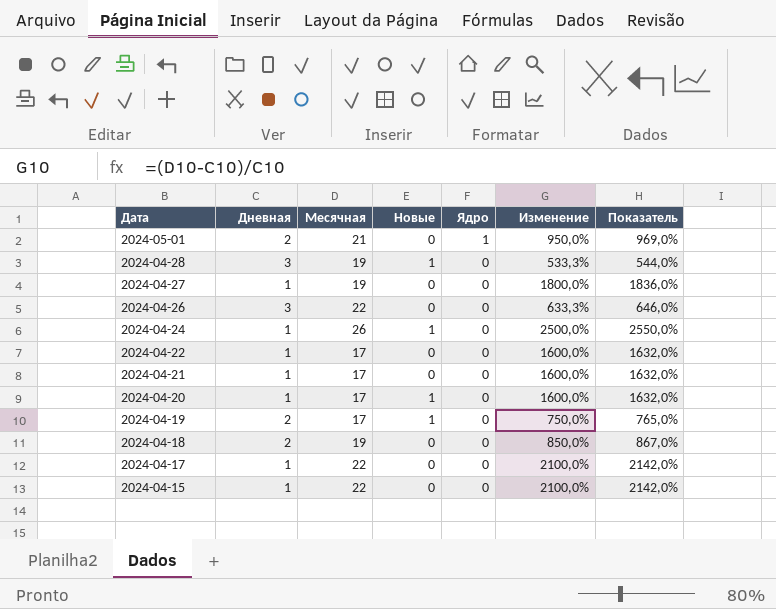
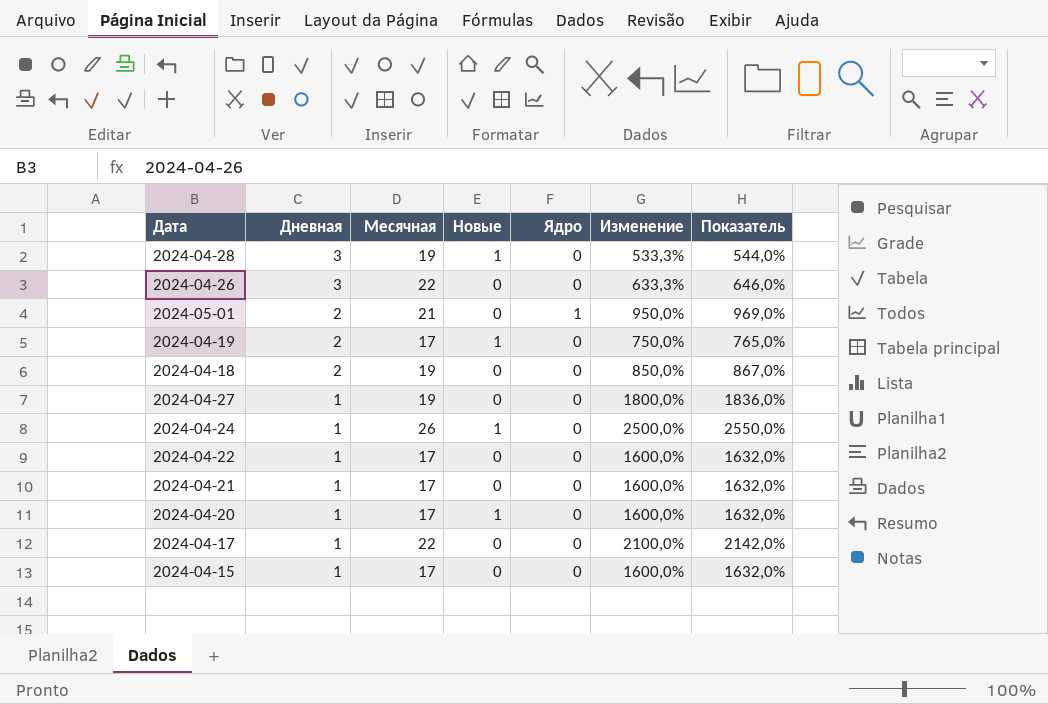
row order: Дата descending -> Дневная descending
2024-04-15 | Месячная: 22 -> 17
2024-04-15 | Изменение: 2100,0% -> 1600,0%
2024-04-15 | Показатель: 2142,0% -> 1632,0%

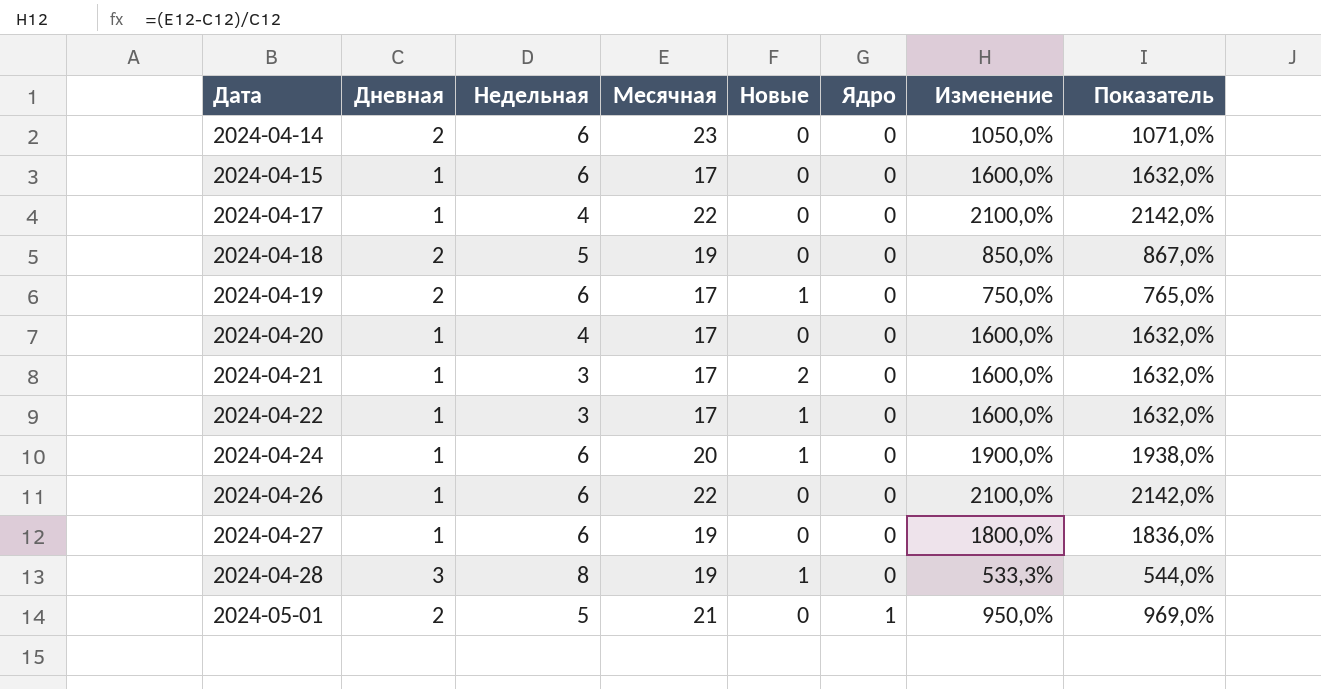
row order: Дневная descending -> Дата ascending
column Недельная | position: none -> 3
row 2024-04-14: none -> 2 | 6 | 23 | 0 | 0 | 1050,0% | 1071,0%
2024-04-20 | Новые: 1 -> 0
2024-04-21 | Новые: 0 -> 2
2024-04-22 | Новые: 0 -> 1
2024-04-24 | Месячная: 26 -> 20
2024-04-24 | Изменение: 2500,0% -> 1900,0%
2024-04-24 | Показатель: 2550,0% -> 1938,0%
2024-04-26 | Дневная: 3 -> 1
2024-04-26 | Изменение: 633,3% -> 2100,0%
2024-04-26 | Показатель: 646,0% -> 2142,0%

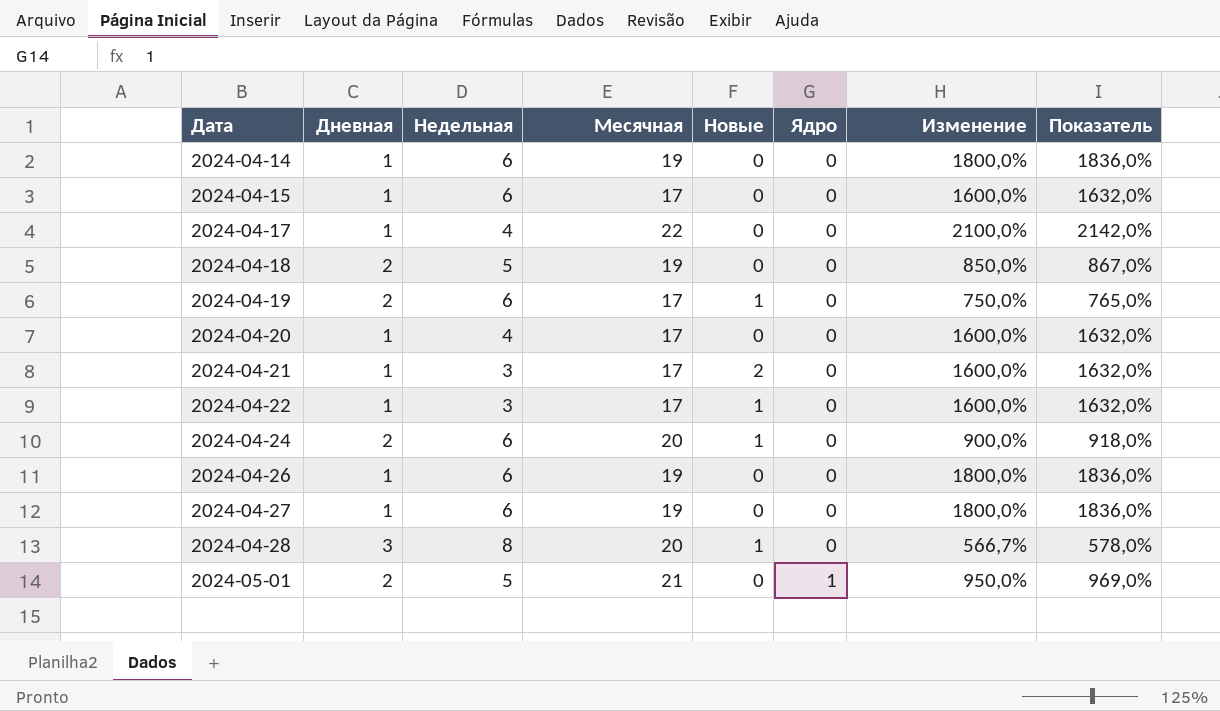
2024-04-14 | Дневная: 2 -> 1
2024-04-14 | Месячная: 23 -> 19
2024-04-14 | Изменение: 1050,0% -> 1800,0%
2024-04-14 | Показатель: 1071,0% -> 1836,0%
2024-04-24 | Дневная: 1 -> 2
2024-04-24 | Изменение: 1900,0% -> 900,0%
2024-04-24 | Показатель: 1938,0% -> 918,0%
2024-04-26 | Месячная: 22 -> 19
2024-04-26 | Изменение: 2100,0% -> 1800,0%
2024-04-26 | Показатель: 2142,0% -> 1836,0%
2024-04-28 | Месячная: 19 -> 20
2024-04-28 | Изменение: 533,3% -> 566,7%
2024-04-28 | Показатель: 544,0% -> 578,0%

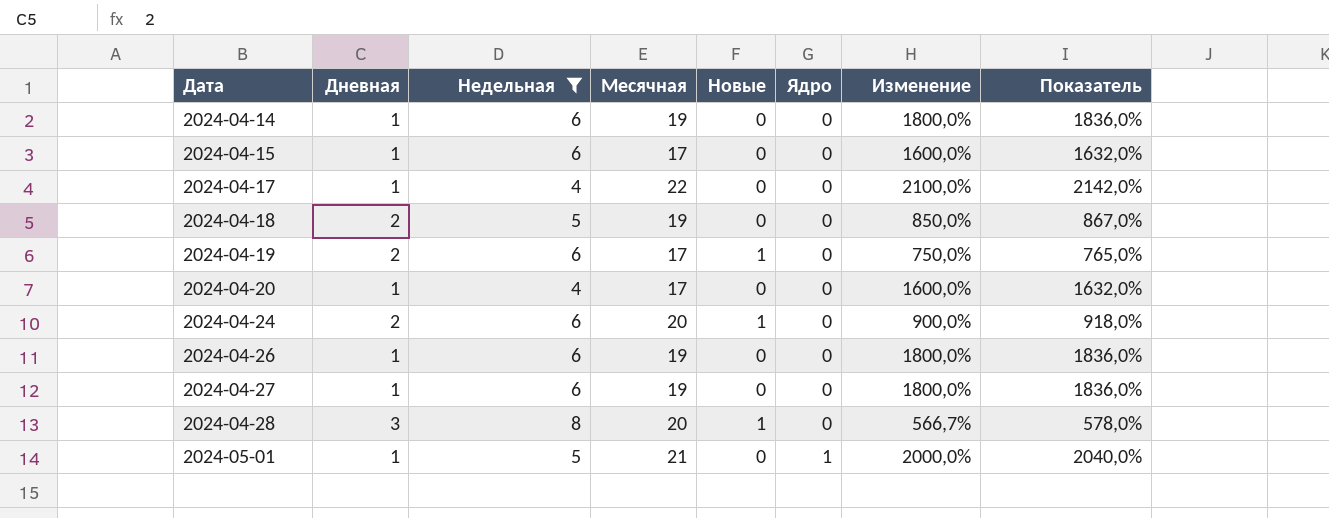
filter: none -> Недельная != 3
2024-05-01 | Дневная: 2 -> 1
2024-05-01 | Изменение: 950,0% -> 2000,0%
2024-05-01 | Показатель: 969,0% -> 2040,0%

